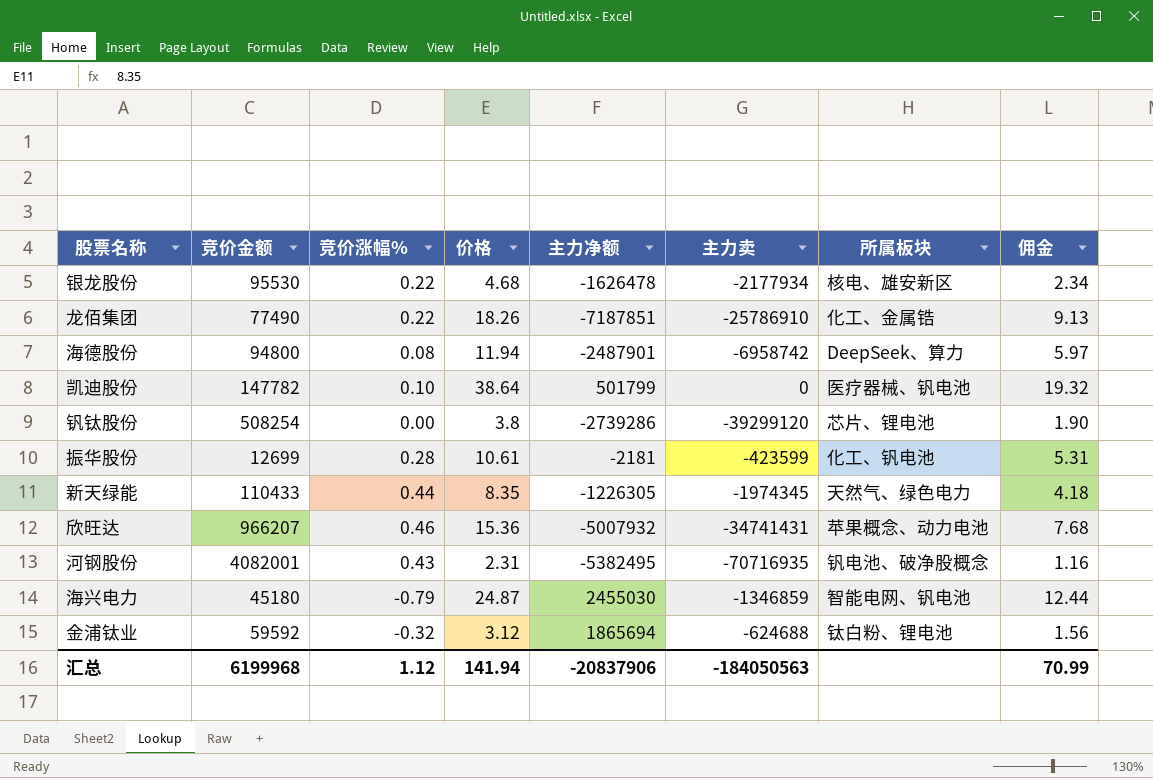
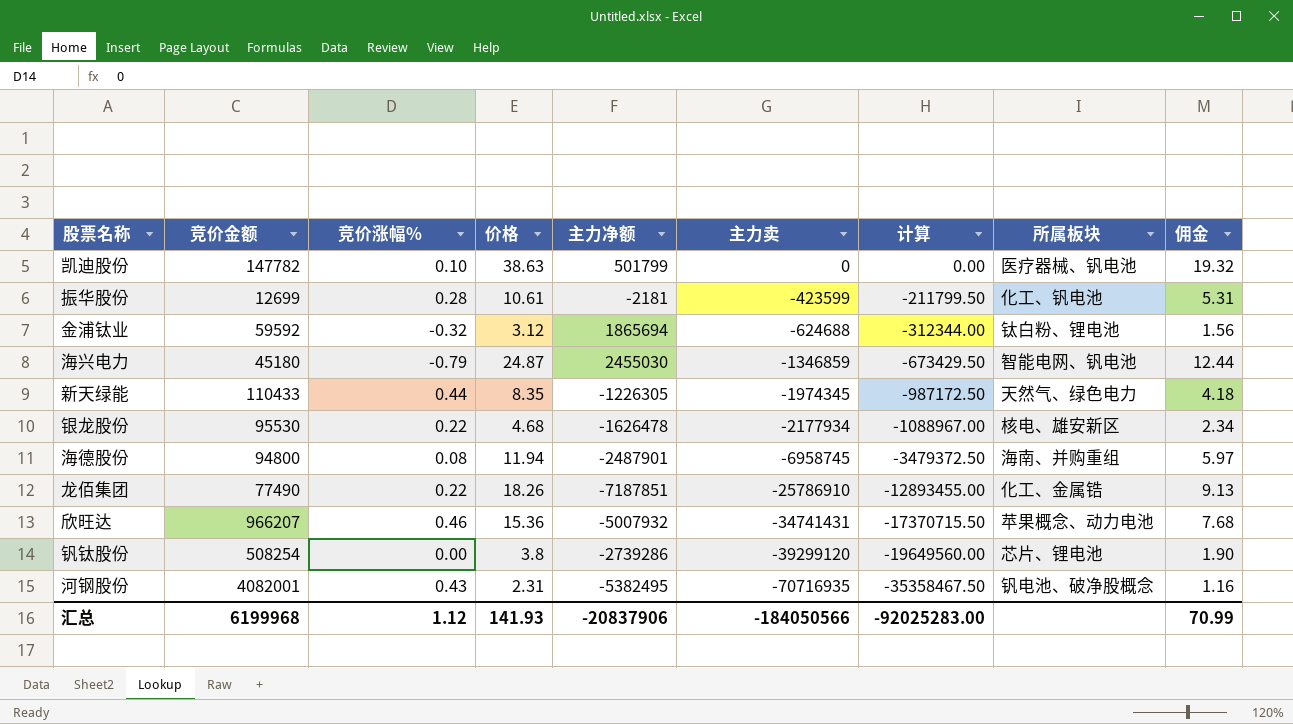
row order: none -> 主力卖 descending
column 计算 | formula: none -> [主力卖] * 0.5
凯迪股份 | 价格: 38.64 -> 38.63
海德股份 | 主力卖: -6958742 -> -6958745
海德股份 | 所属板块: DeepSeek、算力 -> 海南、并购重组
汇总 | 价格: 141.94 -> 141.93
汇总 | 主力卖: -184050563 -> -184050566

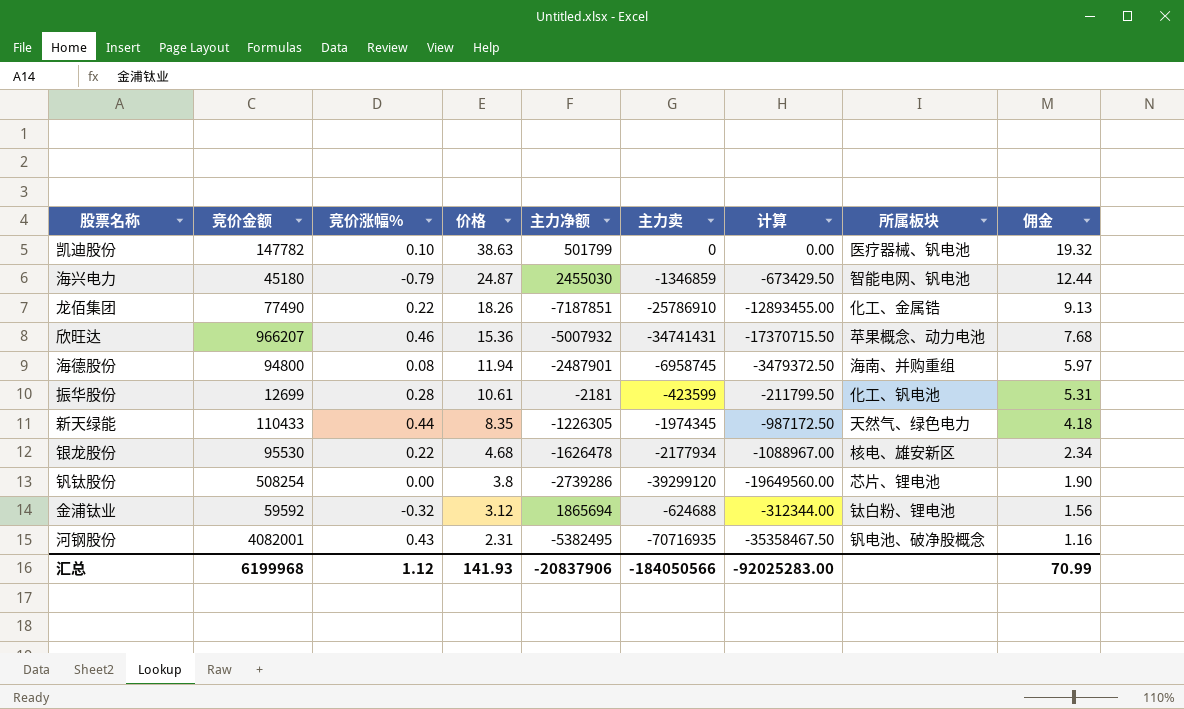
row order: 主力卖 descending -> 价格 descending

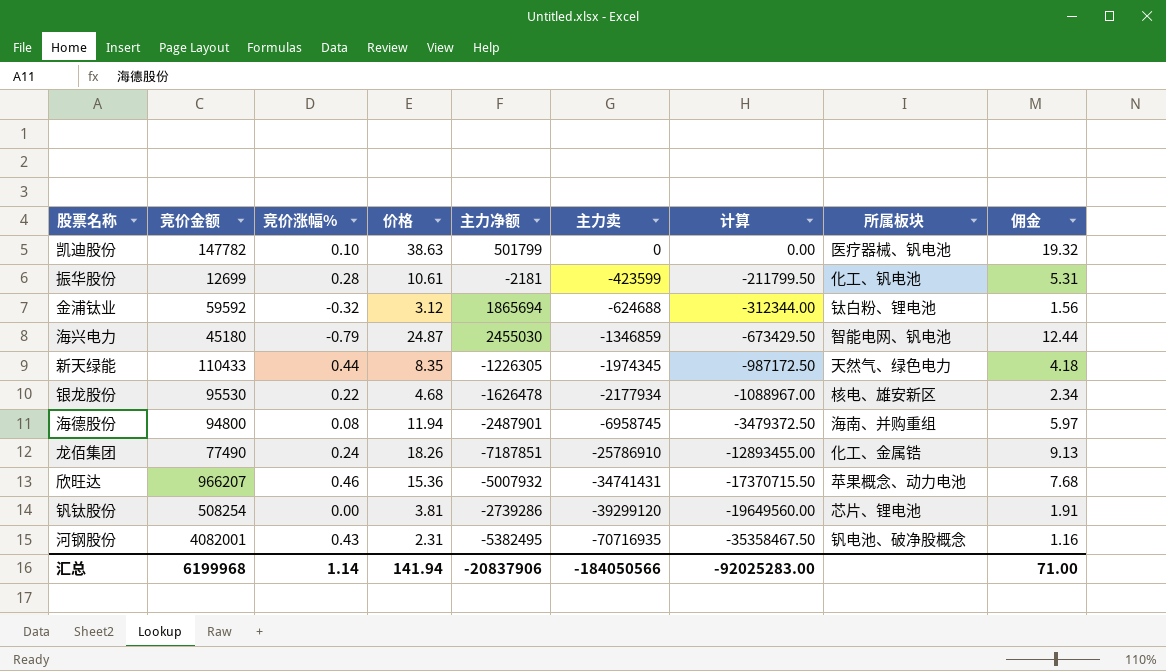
row order: 价格 descending -> 主力卖 descending
龙佰集团 | 竞价涨幅%: 0.22 -> 0.24
钒钛股份 | 价格: 3.8 -> 3.81
钒钛股份 | 佣金: 1.90 -> 1.91
汇总 | 竞价涨幅%: 1.12 -> 1.14
汇总 | 价格: 141.93 -> 141.94
汇总 | 佣金: 70.99 -> 71.00

